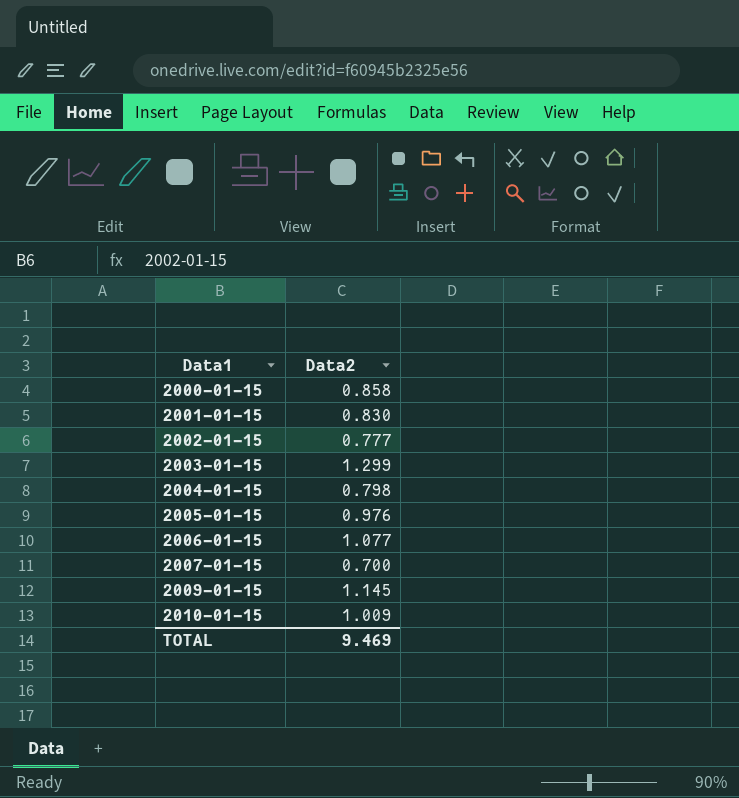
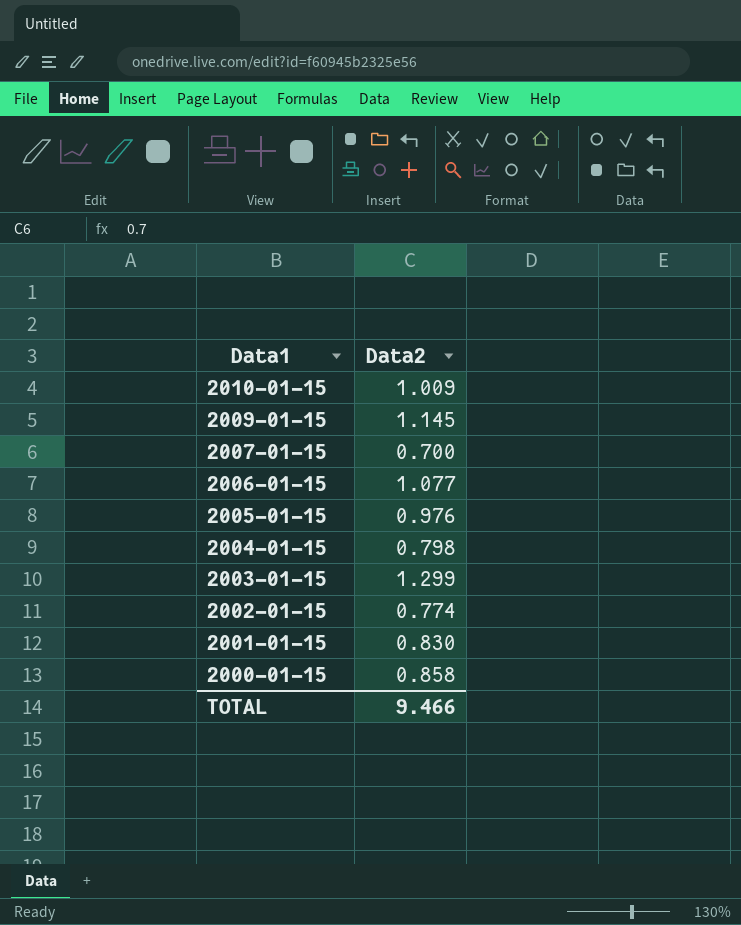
row order: Data1 ascending -> Data1 descending
2002-01-15 | Data2: 0.777 -> 0.774
TOTAL | Data2: 9.469 -> 9.466

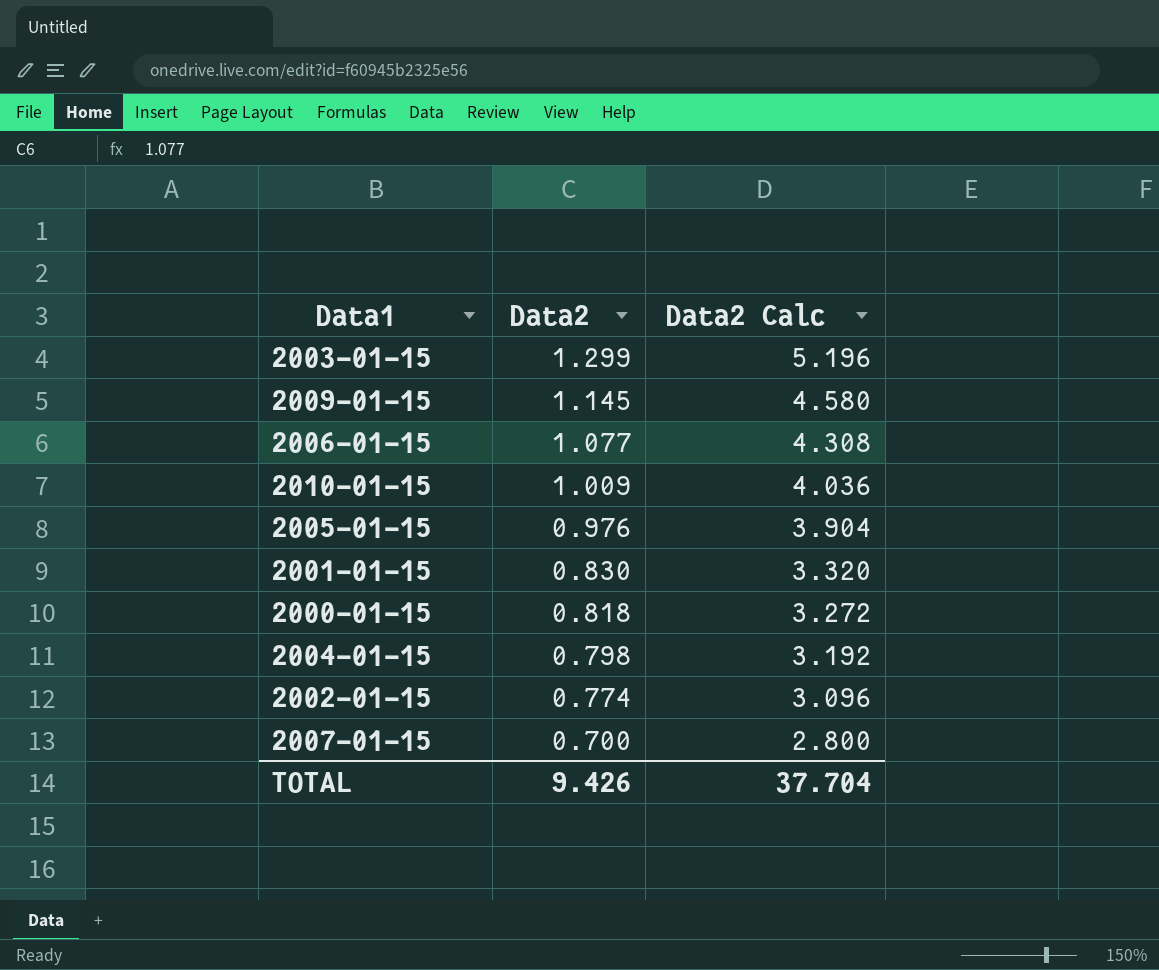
row order: Data1 descending -> Data2 descending
column Data2 Calc | formula: none -> [Data2] * 4
2000-01-15 | Data2: 0.858 -> 0.818
TOTAL | Data2: 9.466 -> 9.426

